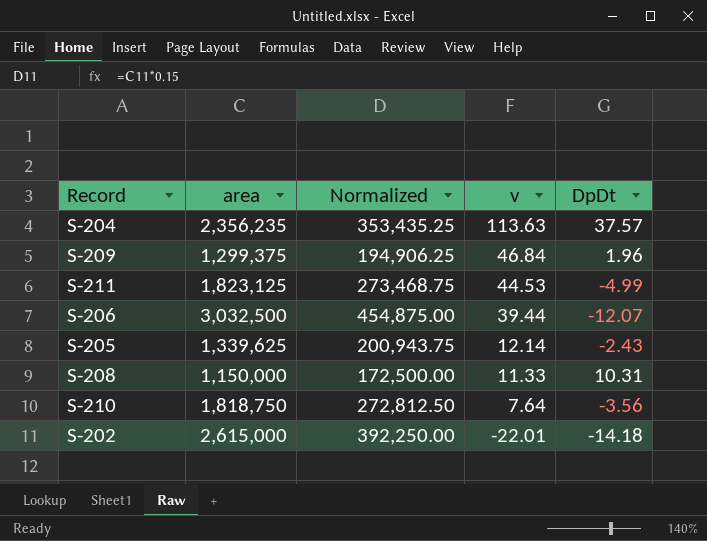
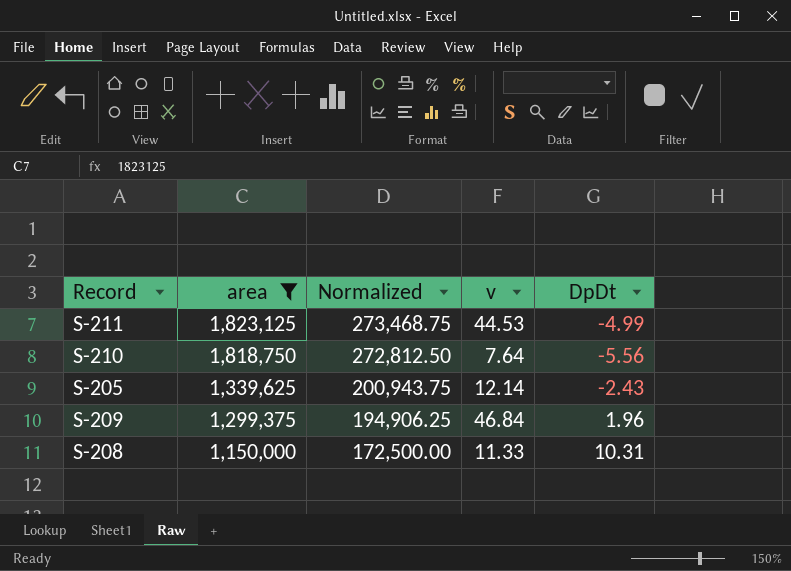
filter: none -> area <= 1,823,125
row order: v descending -> area descending
S-210 | DpDt: -3.56 -> -5.56

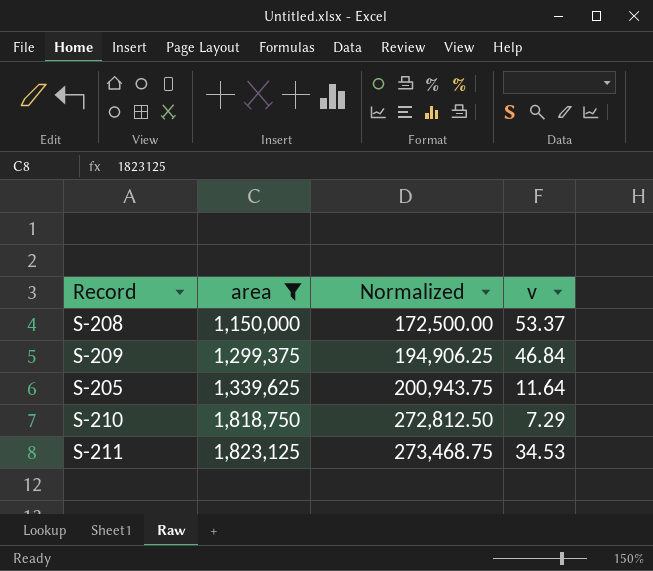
row order: area descending -> area ascending
column DpDt | position: 5 -> none
S-208 | v: 11.33 -> 53.37
S-205 | v: 12.14 -> 11.64
S-210 | v: 7.64 -> 7.29
S-211 | v: 44.53 -> 34.53

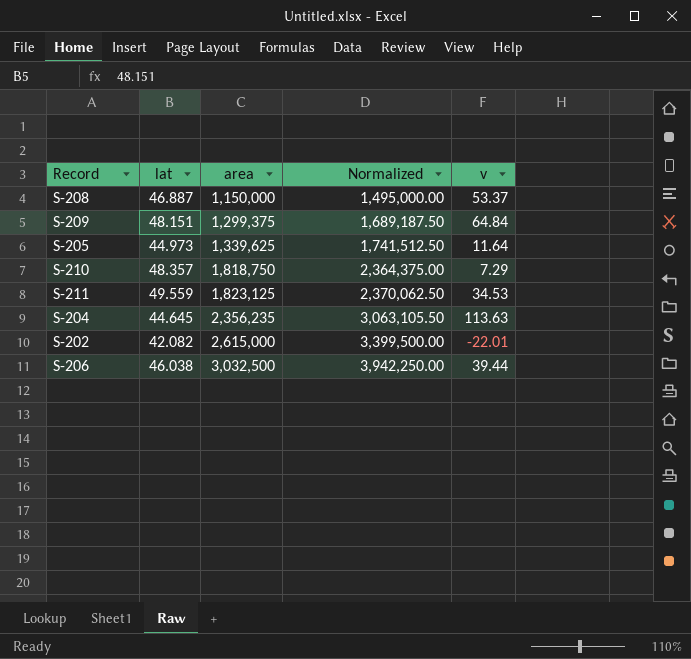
filter: area <= 1,823,125 -> none
column lat | position: none -> 2
column Normalized | formula: [area] * 0.15 -> [area] * 1.3
S-209 | v: 46.84 -> 64.84

